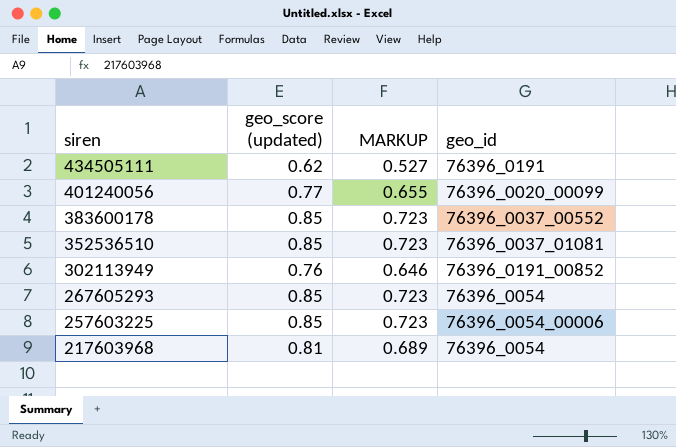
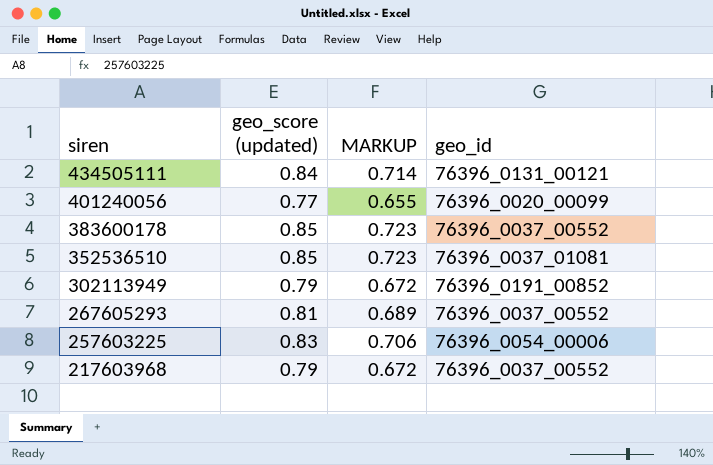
434505111 | geo_score (updated): 0.62 -> 0.84
434505111 | MARKUP: 0.527 -> 0.714
434505111 | geo_id: 76396_0191 -> 76396_0131_00121
302113949 | geo_score (updated): 0.76 -> 0.79
302113949 | MARKUP: 0.646 -> 0.672
267605293 | geo_score (updated): 0.85 -> 0.81
267605293 | MARKUP: 0.723 -> 0.689
267605293 | geo_id: 76396_0054 -> 76396_0037_00552
257603225 | geo_score (updated): 0.85 -> 0.83
257603225 | MARKUP: 0.723 -> 0.706
217603968 | geo_score (updated): 0.81 -> 0.79
217603968 | MARKUP: 0.689 -> 0.672
217603968 | geo_id: 76396_0054 -> 76396_0037_00552

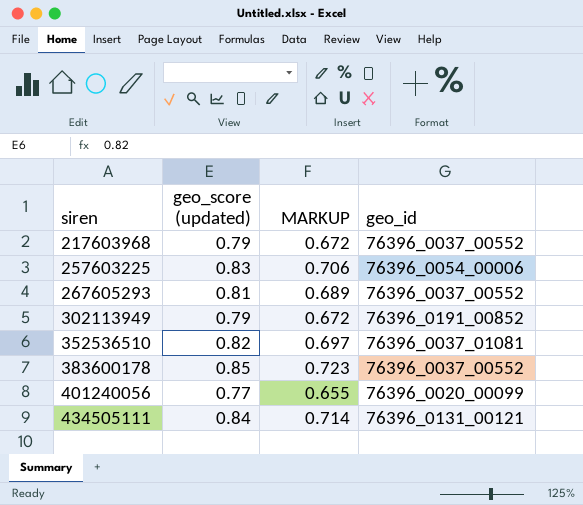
row order: siren descending -> siren ascending
352536510 | geo_score (updated): 0.85 -> 0.82
352536510 | MARKUP: 0.723 -> 0.697

